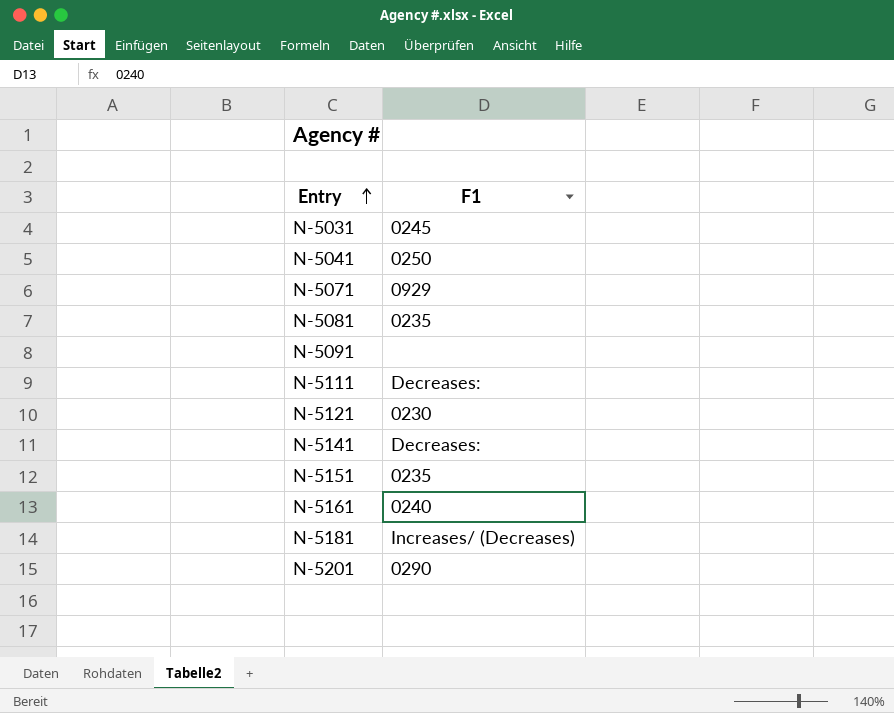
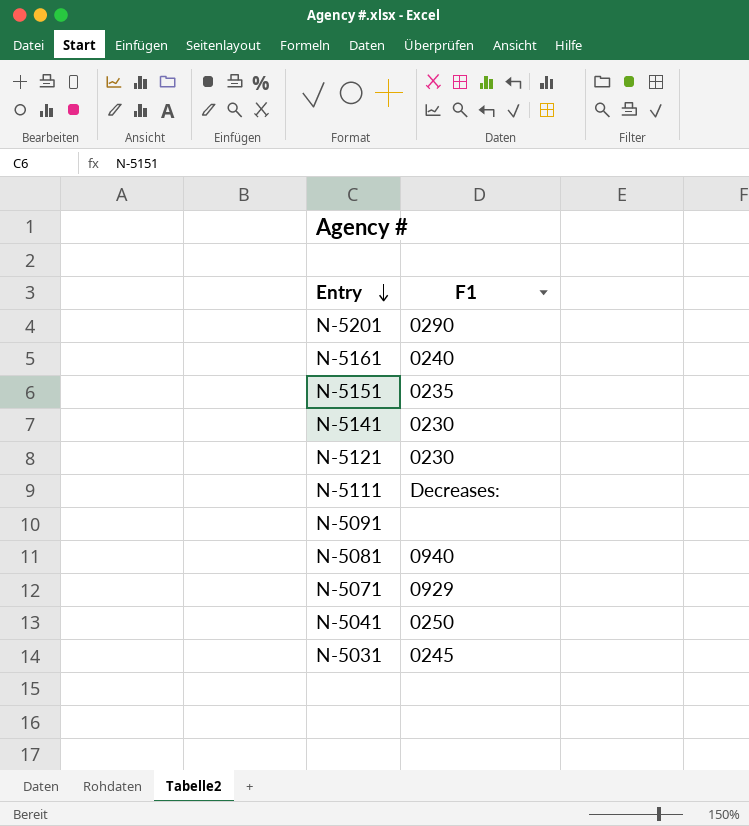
row order: Entry ascending -> Entry descending
row N-5181: Increases/ (Decreases) -> none
N-5141 | F1: Decreases: -> 0230
N-5081 | F1: 0235 -> 0940

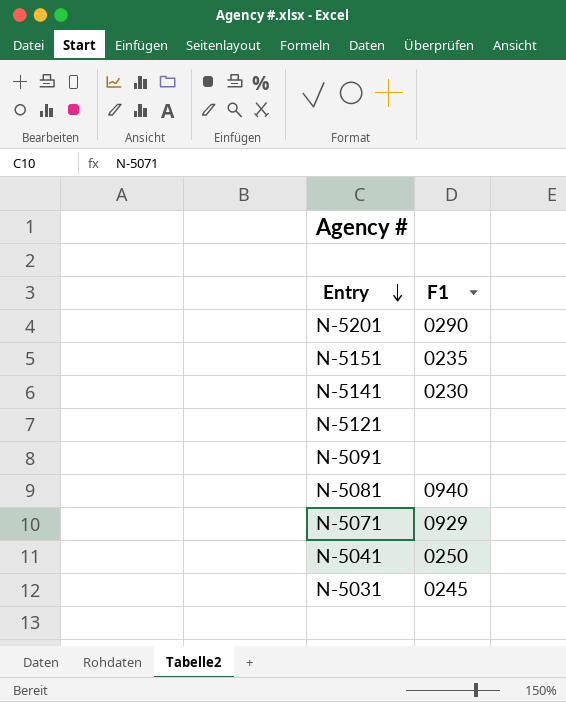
row N-5161: 0240 -> none
row N-5111: Decreases: -> none
N-5121 | F1: 0230 -> none

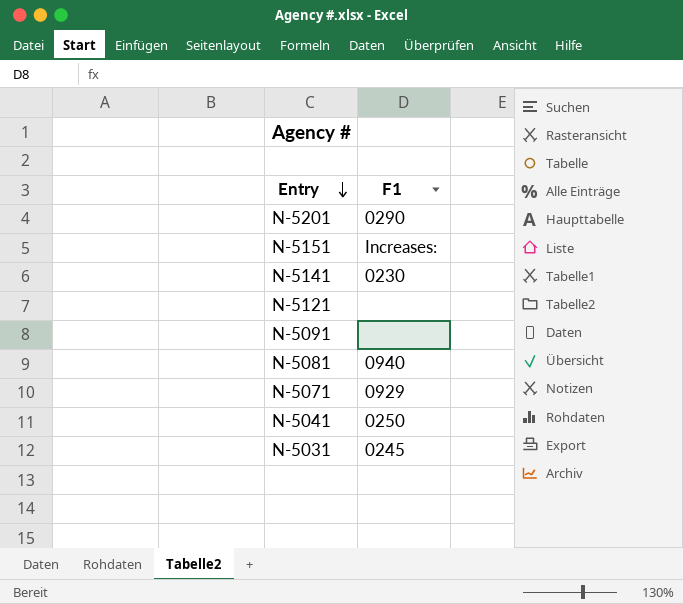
N-5151 | F1: 0235 -> Increases:

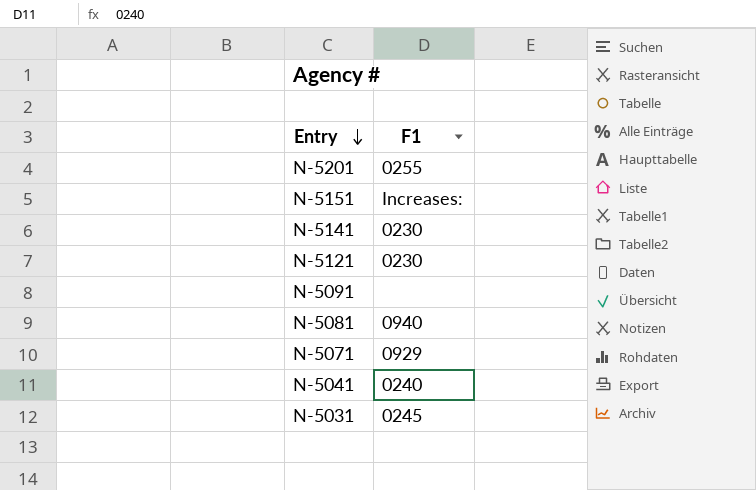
N-5201 | F1: 0290 -> 0255
N-5121 | F1: none -> 0230
N-5041 | F1: 0250 -> 0240

